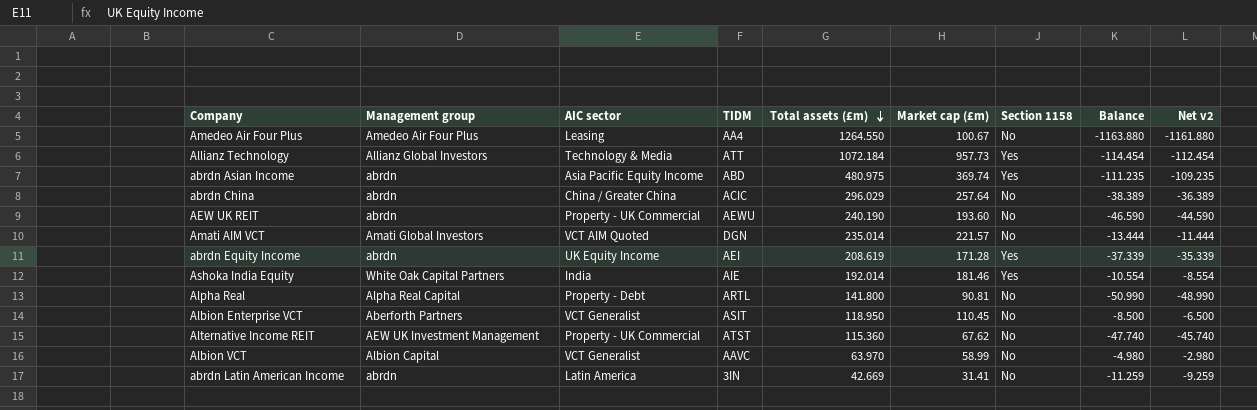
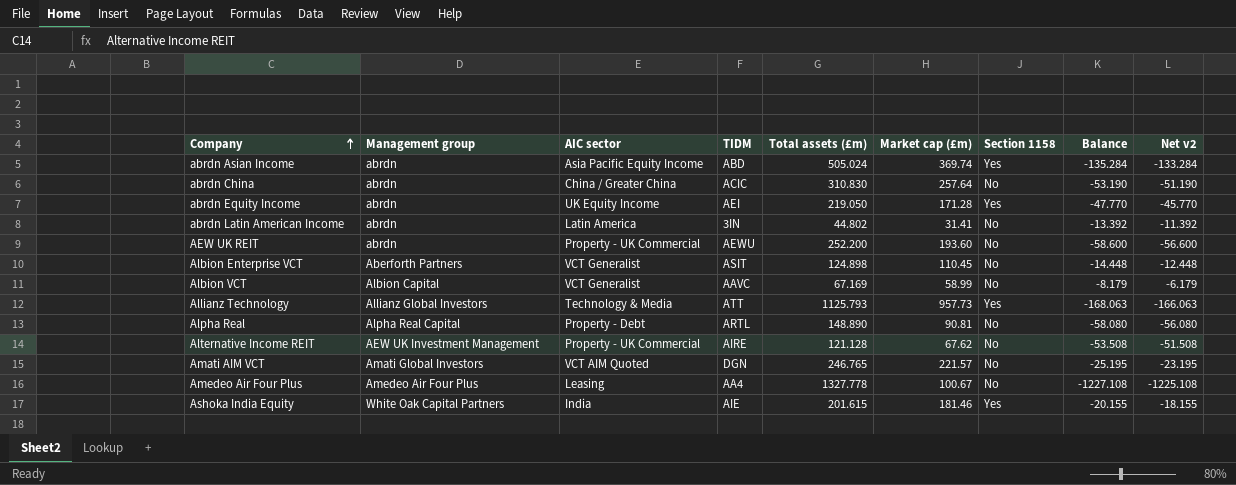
row order: Total assets (£m) descending -> Company ascending
abrdn Asian Income | Total assets (£m): 480.975 -> 505.024
abrdn Asian Income | Balance: -111.235 -> -135.284
abrdn Asian Income | Net v2: -109.235 -> -133.284
abrdn China | Total assets (£m): 296.029 -> 310.830
abrdn China | Balance: -38.389 -> -53.190
abrdn China | Net v2: -36.389 -> -51.190
abrdn Equity Income | Total assets (£m): 208.619 -> 219.050
abrdn Equity Income | Balance: -37.339 -> -47.770
abrdn Equity Income | Net v2: -35.339 -> -45.770
abrdn Latin American Income | Total assets (£m): 42.669 -> 44.802
abrdn Latin American Income | Balance: -11.259 -> -13.392
abrdn Latin American Income | Net v2: -9.259 -> -11.392
AEW UK REIT | Total assets (£m): 240.190 -> 252.200
AEW UK REIT | Balance: -46.590 -> -58.600
AEW UK REIT | Net v2: -44.590 -> -56.600
Albion Enterprise VCT | Total assets (£m): 118.950 -> 124.898
Albion Enterprise VCT | Balance: -8.500 -> -14.448
Albion Enterprise VCT | Net v2: -6.500 -> -12.448
Albion VCT | Total assets (£m): 63.970 -> 67.169
Albion VCT | Balance: -4.980 -> -8.179
Albion VCT | Net v2: -2.980 -> -6.179
Allianz Technology | Total assets (£m): 1072.184 -> 1125.793
Allianz Technology | Balance: -114.454 -> -168.063
Allianz Technology | Net v2: -112.454 -> -166.063
Alpha Real | Total assets (£m): 141.800 -> 148.890
Alpha Real | Balance: -50.990 -> -58.080
Alpha Real | Net v2: -48.990 -> -56.080
Alternative Income REIT | TIDM: ATST -> AIRE
Alternative Income REIT | Total assets (£m): 115.360 -> 121.128
Alternative Income REIT | Balance: -47.740 -> -53.508
Alternative Income REIT | Net v2: -45.740 -> -51.508
Amati AIM VCT | Total assets (£m): 235.014 -> 246.765
Amati AIM VCT | Balance: -13.444 -> -25.195
Amati AIM VCT | Net v2: -11.444 -> -23.195
Amedeo Air Four Plus | Total assets (£m): 1264.550 -> 1327.778
Amedeo Air Four Plus | Balance: -1163.880 -> -1227.108
Amedeo Air Four Plus | Net v2: -1161.880 -> -1225.108
Ashoka India Equity | Total assets (£m): 192.014 -> 201.615
Ashoka India Equity | Balance: -10.554 -> -20.155
Ashoka India Equity | Net v2: -8.554 -> -18.155

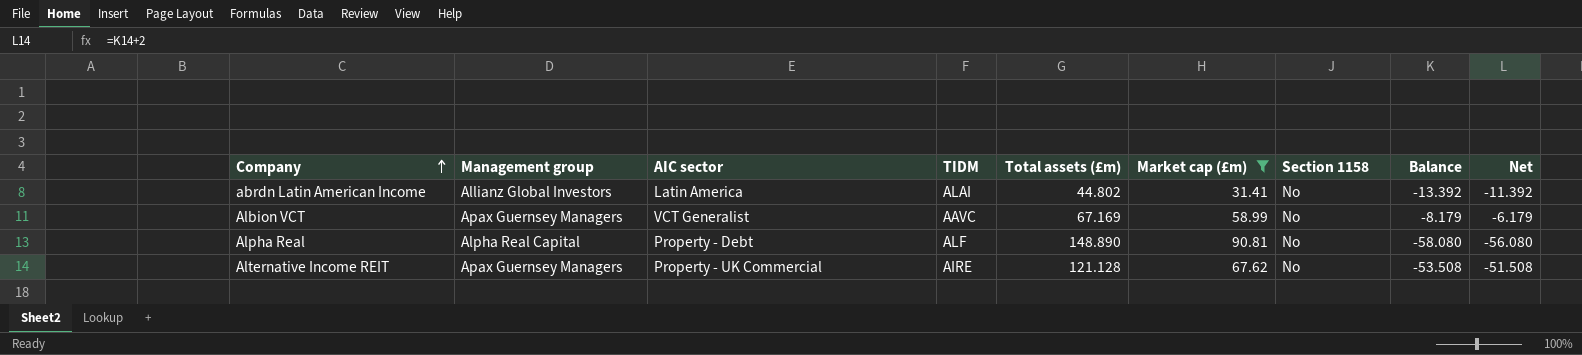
filter: none -> Market cap (£m) <= 90.81
column name: Net v2 -> Net
abrdn Latin American Income | Management group: abrdn -> Allianz Global Investors
abrdn Latin American Income | TIDM: 3IN -> ALAI
Albion VCT | Management group: Albion Capital -> Apax Guernsey Managers
Alpha Real | TIDM: ARTL -> ALF
Alternative Income REIT | Management group: AEW UK Investment Management -> Apax Guernsey Managers

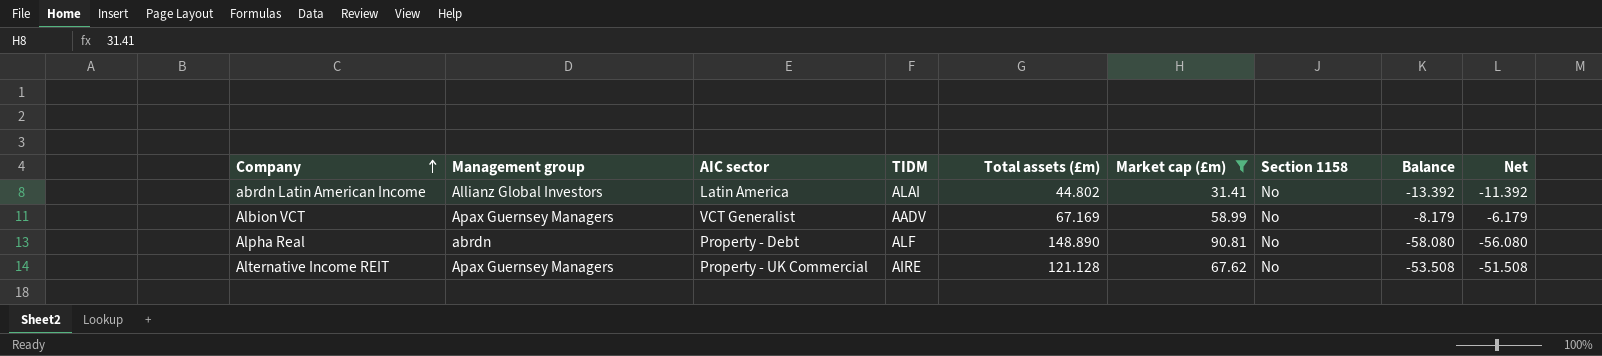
Albion VCT | TIDM: AAVC -> AADV
Alpha Real | Management group: Alpha Real Capital -> abrdn

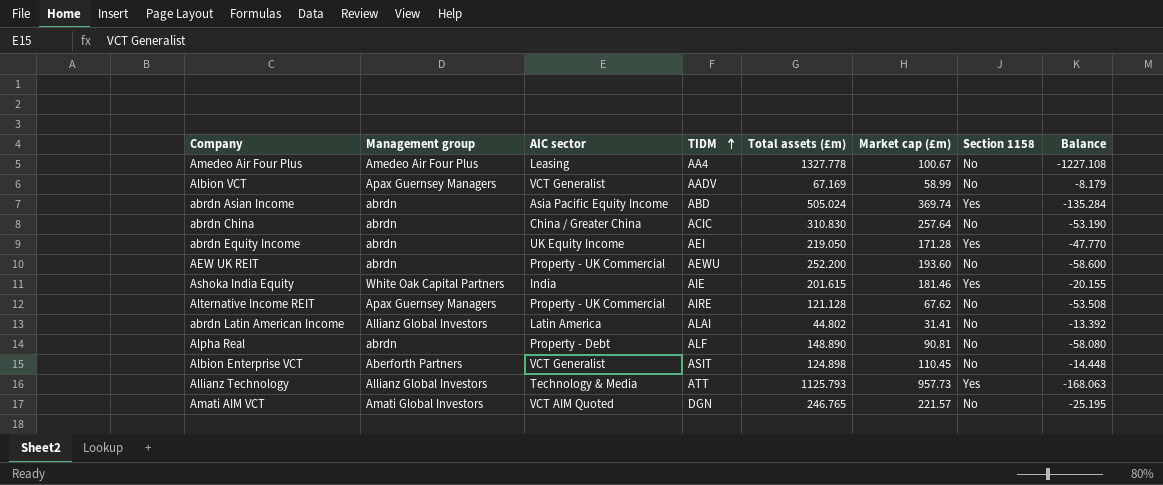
filter: Market cap (£m) <= 90.81 -> none
row order: Company ascending -> TIDM ascending
column Net | formula: [Balance] + 2 -> none

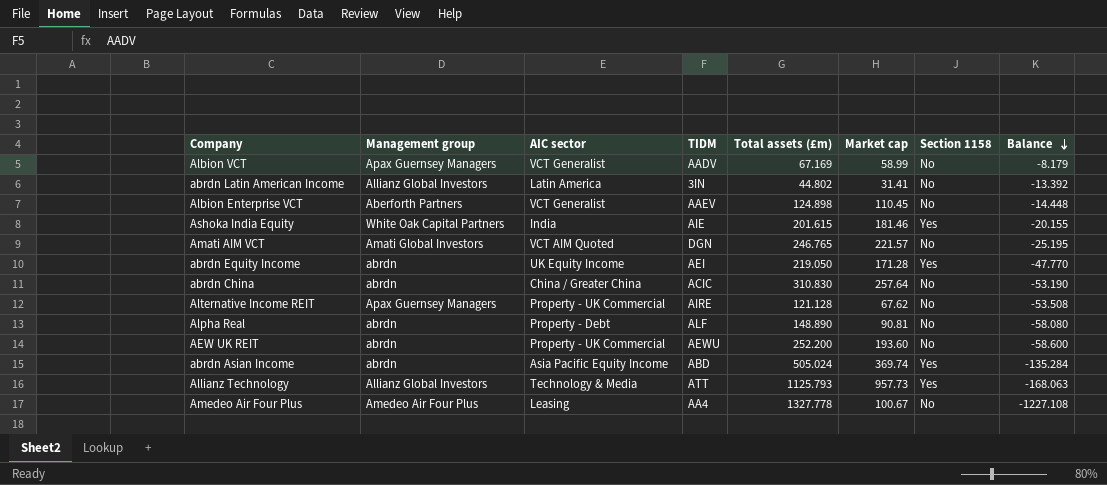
row order: TIDM ascending -> Balance descending
column name: Market cap (£m) -> Market cap
abrdn Latin American Income | TIDM: ALAI -> 3IN
Albion Enterprise VCT | TIDM: ASIT -> AAEV

